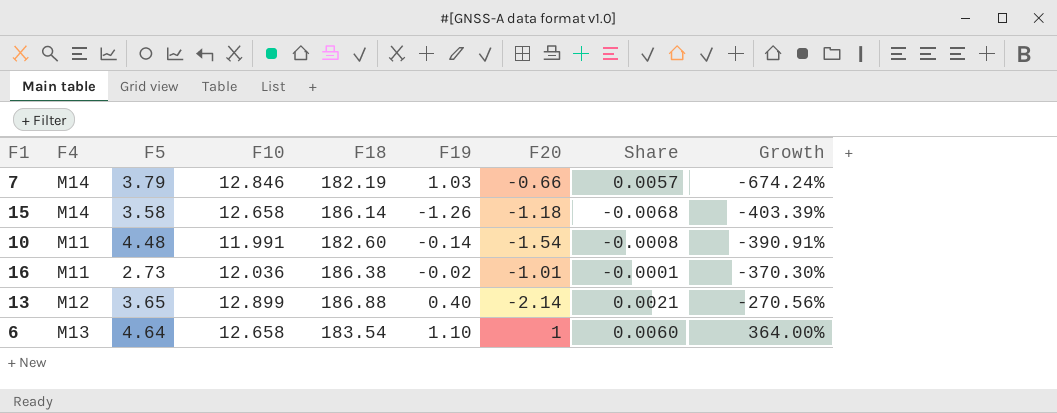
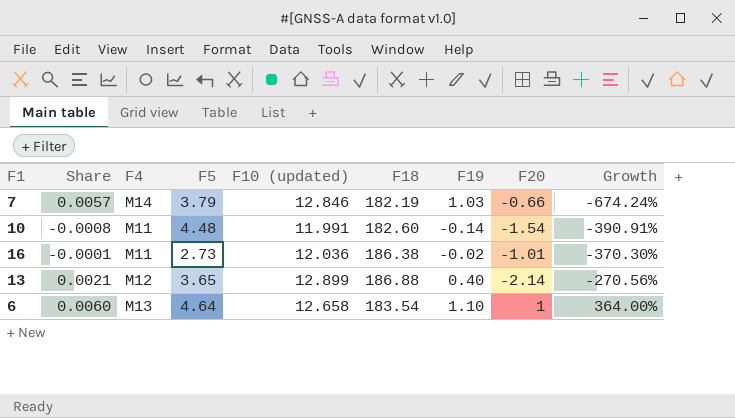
column Share | position: 8 -> 2
column name: F10 -> F10 (updated)
row 15: M14 | 3.58 | 12.658 | 186.14 | -1.26 | -1.18 | -0.0068 | -403.39% -> none

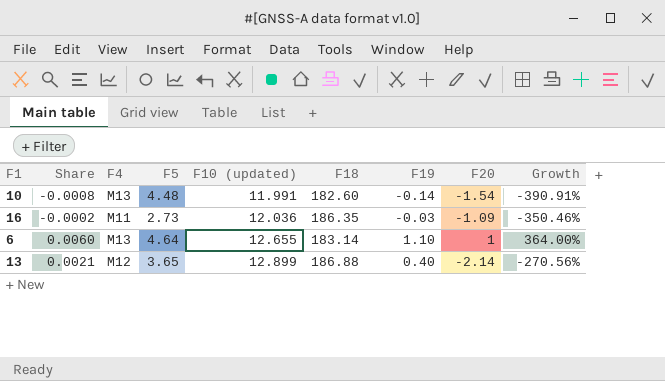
row order: Growth ascending -> F10 (updated) ascending
row 7: 0.0057 | M14 | 3.79 | 12.846 | 182.19 | 1.03 | -0.66 | -674.24% -> none
10 | F4: M11 -> M13
16 | Share: -0.0001 -> -0.0002
16 | F18: 186.38 -> 186.35
16 | F19: -0.02 -> -0.03
16 | F20: -1.01 -> -1.09
16 | Growth: -370.30% -> -350.46%
6 | F10 (updated): 12.658 -> 12.655
6 | F18: 183.54 -> 183.14

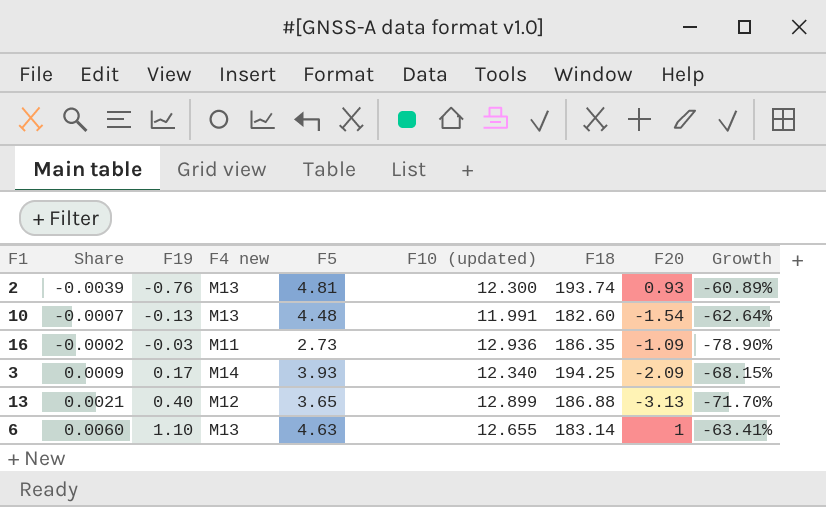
row order: F10 (updated) ascending -> Share ascending
column F19 | position: 7 -> 3
column name: F4 -> F4 new
column Growth | formula: ([F5] - [F20]) / [F20] -> ([F5] - [F10 (updated)]) / [F10 (updated)]
row 2: none -> -0.0039 | -0.76 | M13 | 4.81 | 12.300 | 193.74 | 0.93 | -60.89%
10 | Share: -0.0008 -> -0.0007
10 | F19: -0.14 -> -0.13
16 | F10 (updated): 12.036 -> 12.936
row 3: none -> 0.0009 | 0.17 | M14 | 3.93 | 12.340 | 194.25 | -2.09 | -68.15%
13 | F20: -2.14 -> -3.13
6 | F5: 4.64 -> 4.63

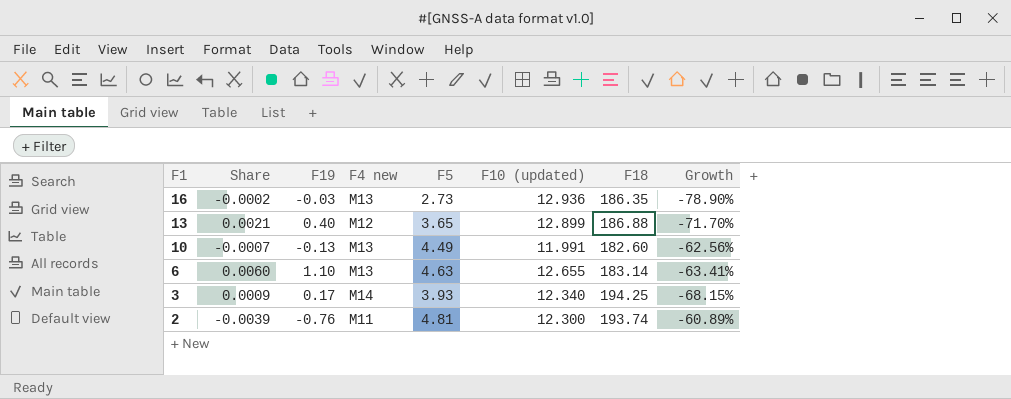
row order: Share ascending -> F1 descending
column F20 | position: 8 -> none
16 | F4 new: M11 -> M13
10 | F5: 4.48 -> 4.49
10 | Growth: -62.64% -> -62.56%
2 | F4 new: M13 -> M11

